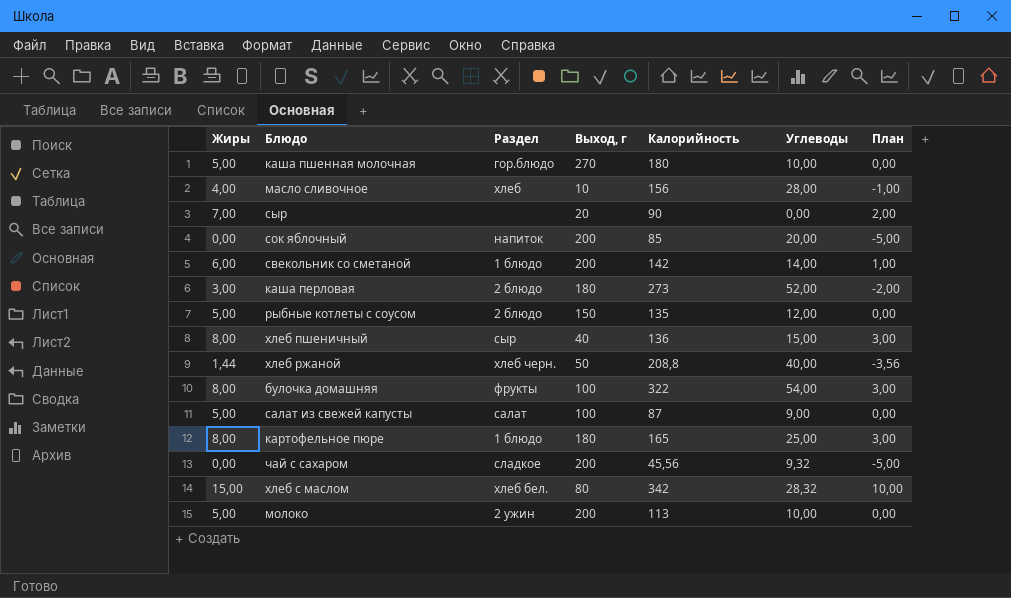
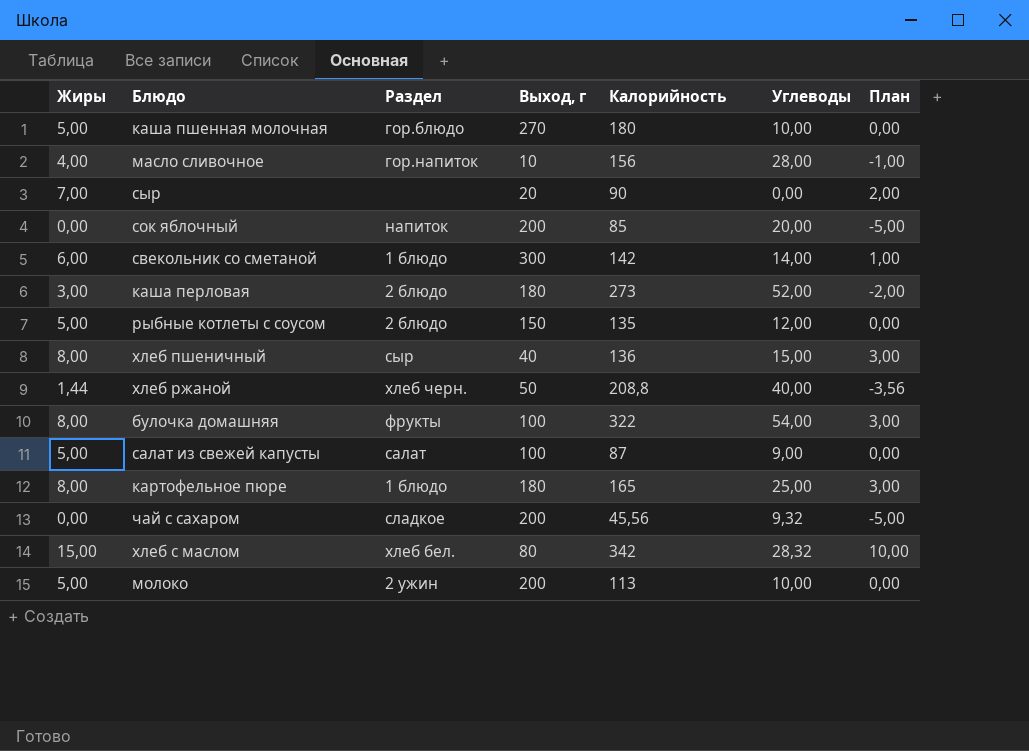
масло сливочное | Раздел: хлеб -> гор.напиток
свекольник со сметаной | Выход, г: 200 -> 300

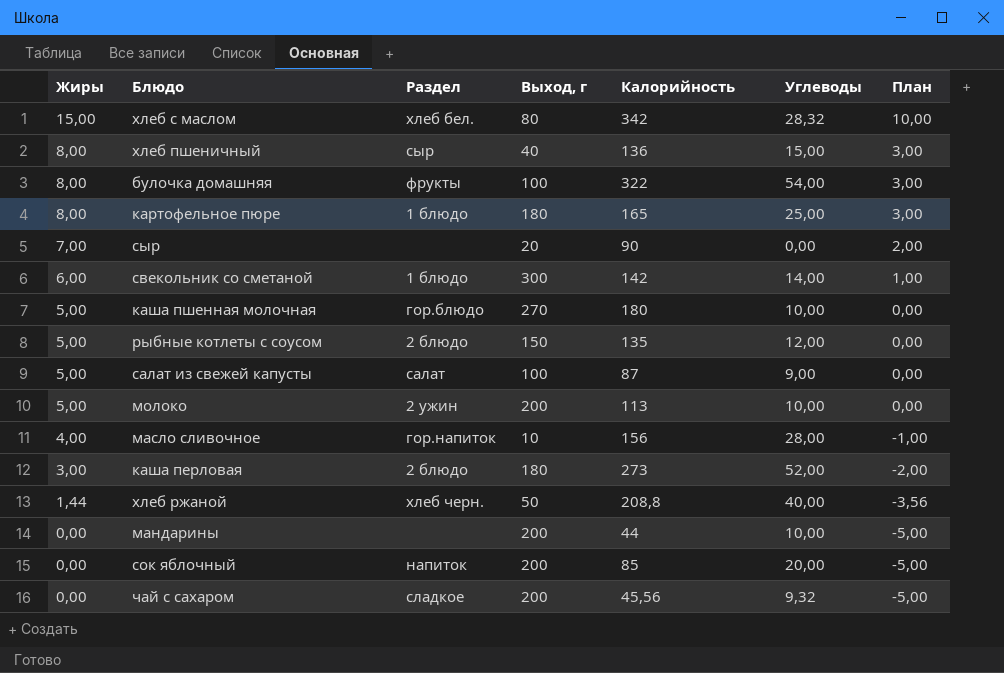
row order: none -> Жиры descending
row мандарины: none -> 0,00 | none | 200 | 44 | 10,00 | -5,00

